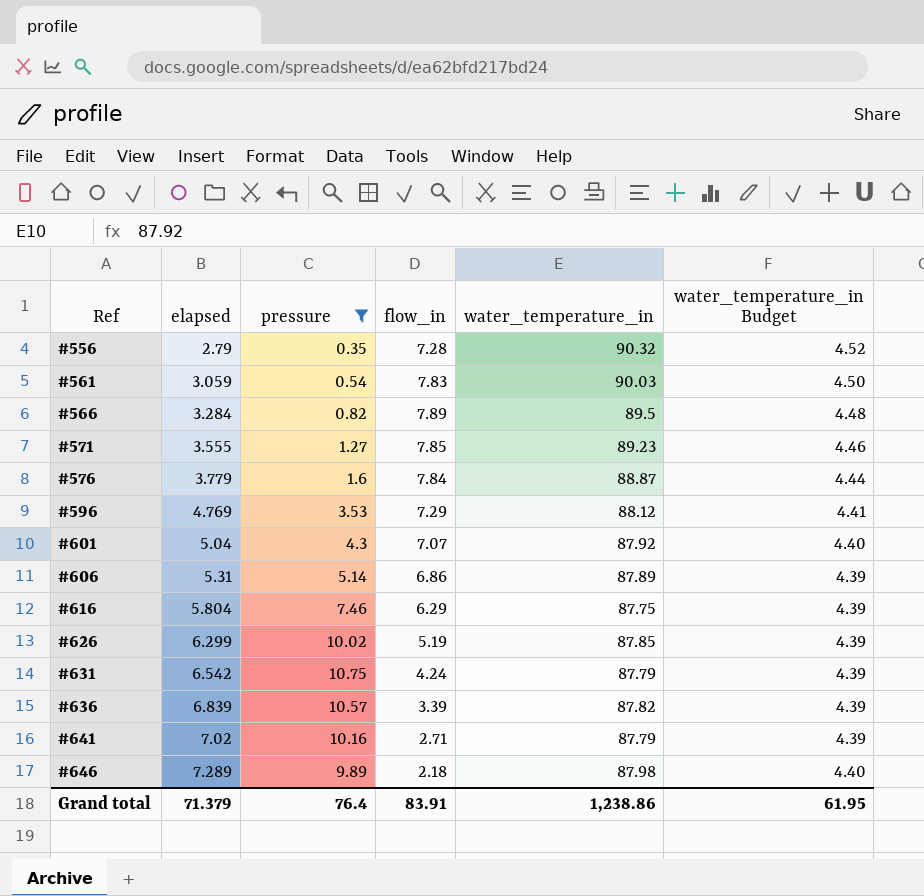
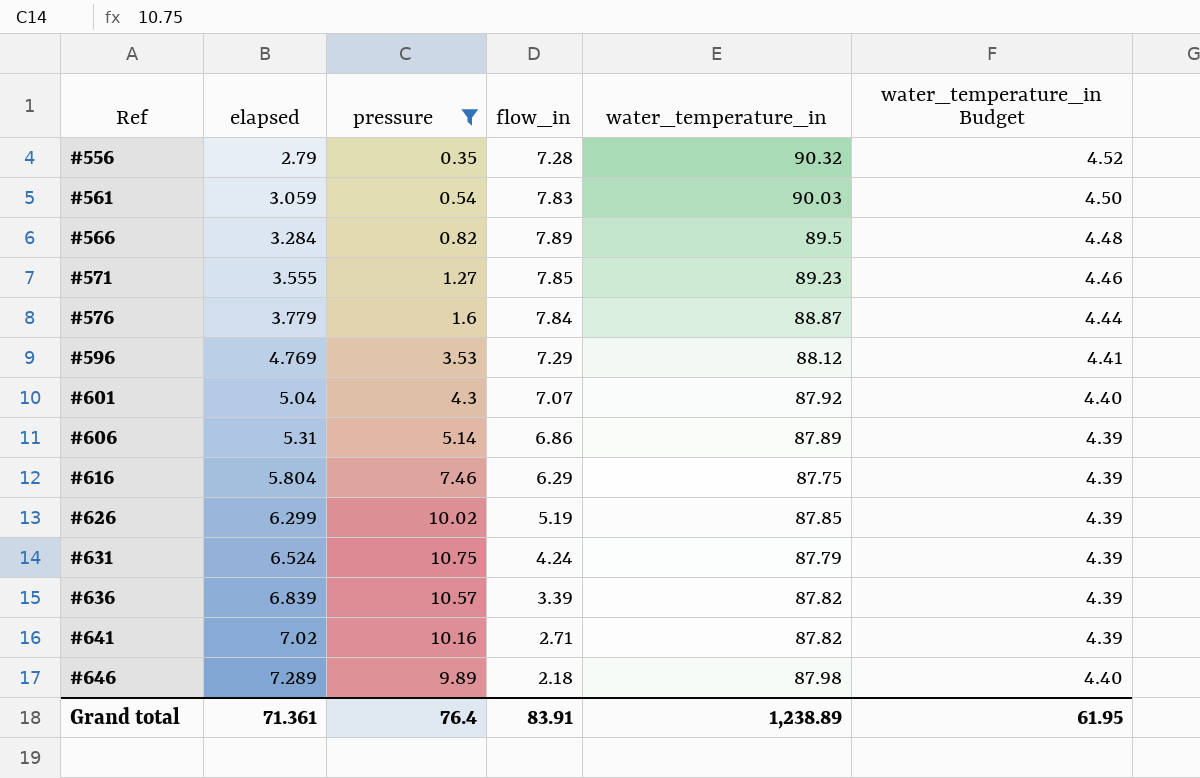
#631 | elapsed: 6.542 -> 6.524
#641 | water_temperature_in: 87.79 -> 87.82
Grand total | elapsed: 71.379 -> 71.361
Grand total | water_temperature_in: 1,238.86 -> 1,238.89

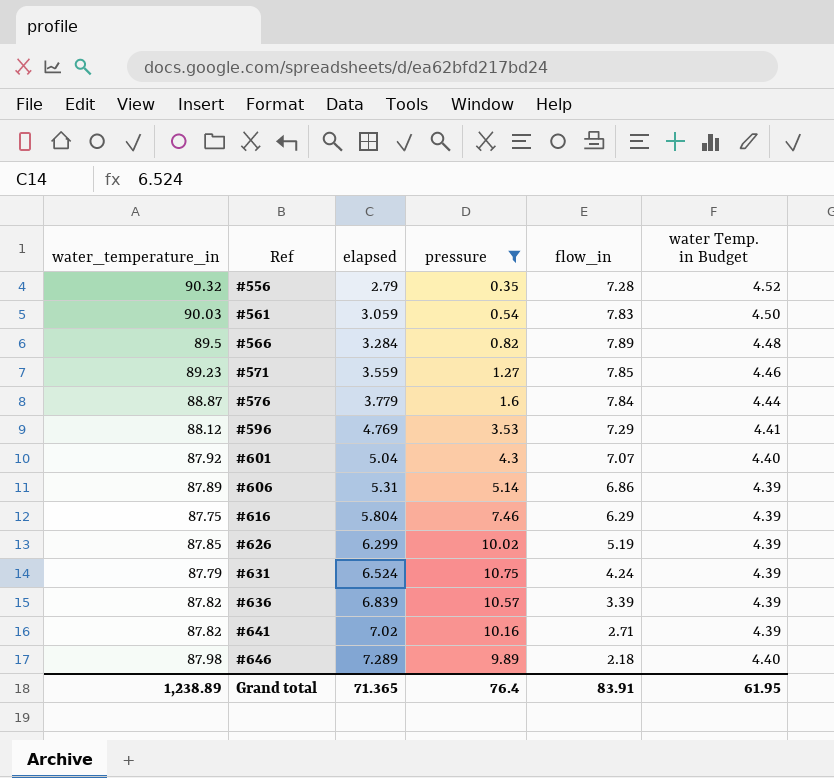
column water_temperature_in | position: 5 -> 1
column name: water_temperature_in Budget -> water Temp. in Budget
#571 | elapsed: 3.555 -> 3.559
Grand total | elapsed: 71.361 -> 71.365

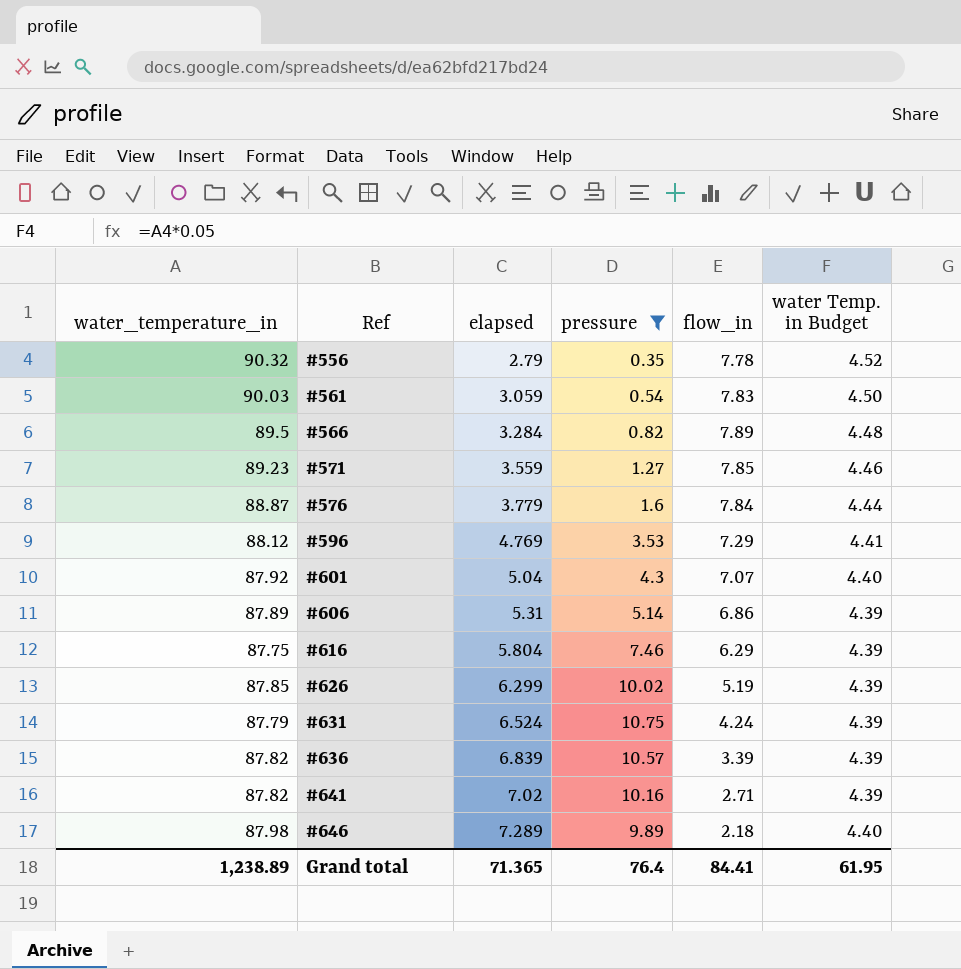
#556 | flow_in: 7.28 -> 7.78
Grand total | flow_in: 83.91 -> 84.41

